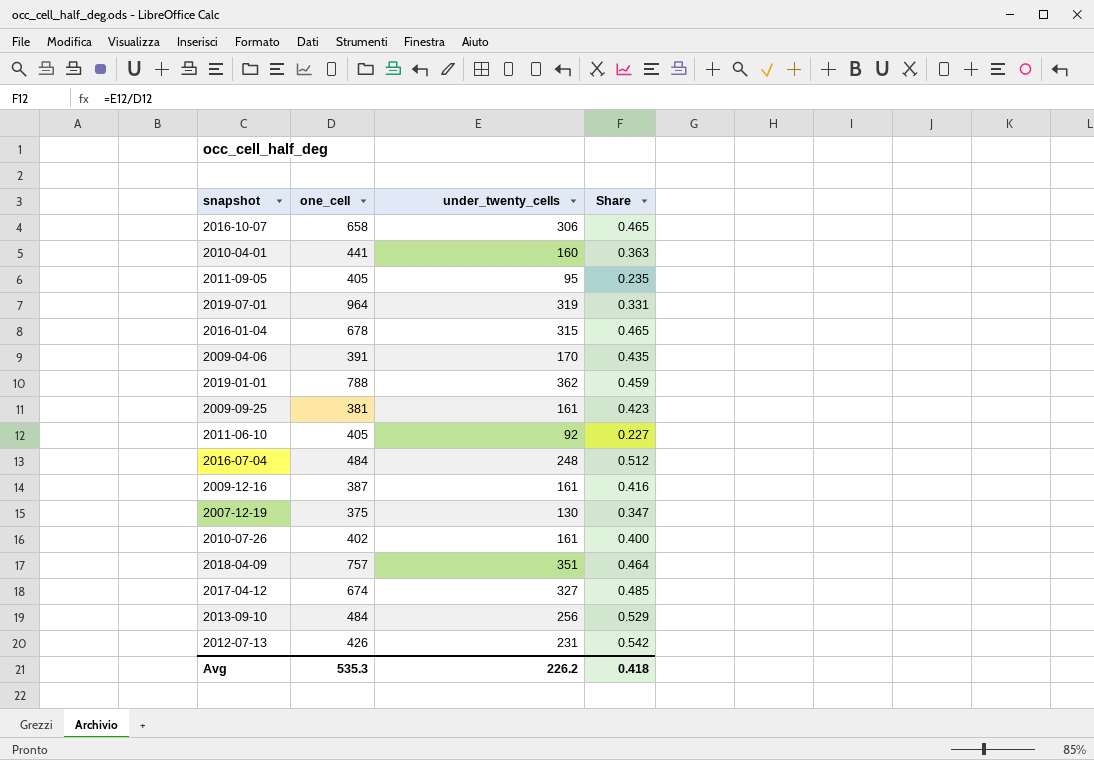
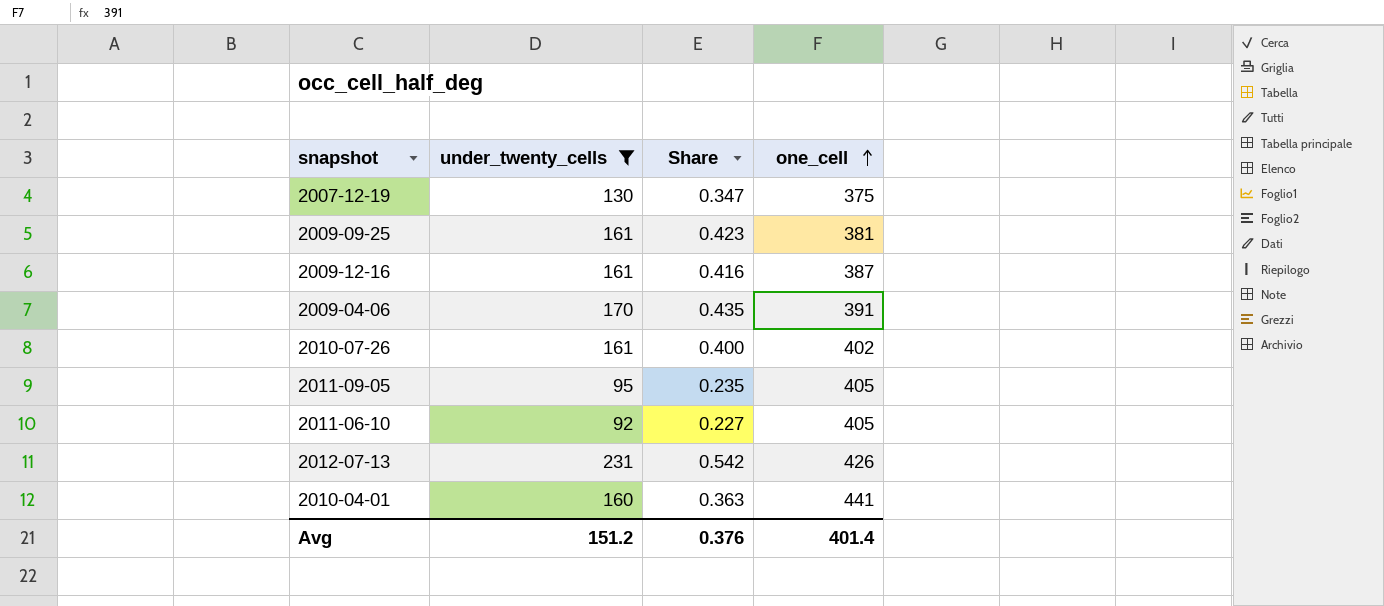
filter: none -> under_twenty_cells <= 231
row order: none -> one_cell ascending
column one_cell | position: 2 -> 4
Avg | under_twenty_cells: 226.2 -> 151.2
Avg | Share: 0.418 -> 0.376
Avg | one_cell: 535.3 -> 401.4

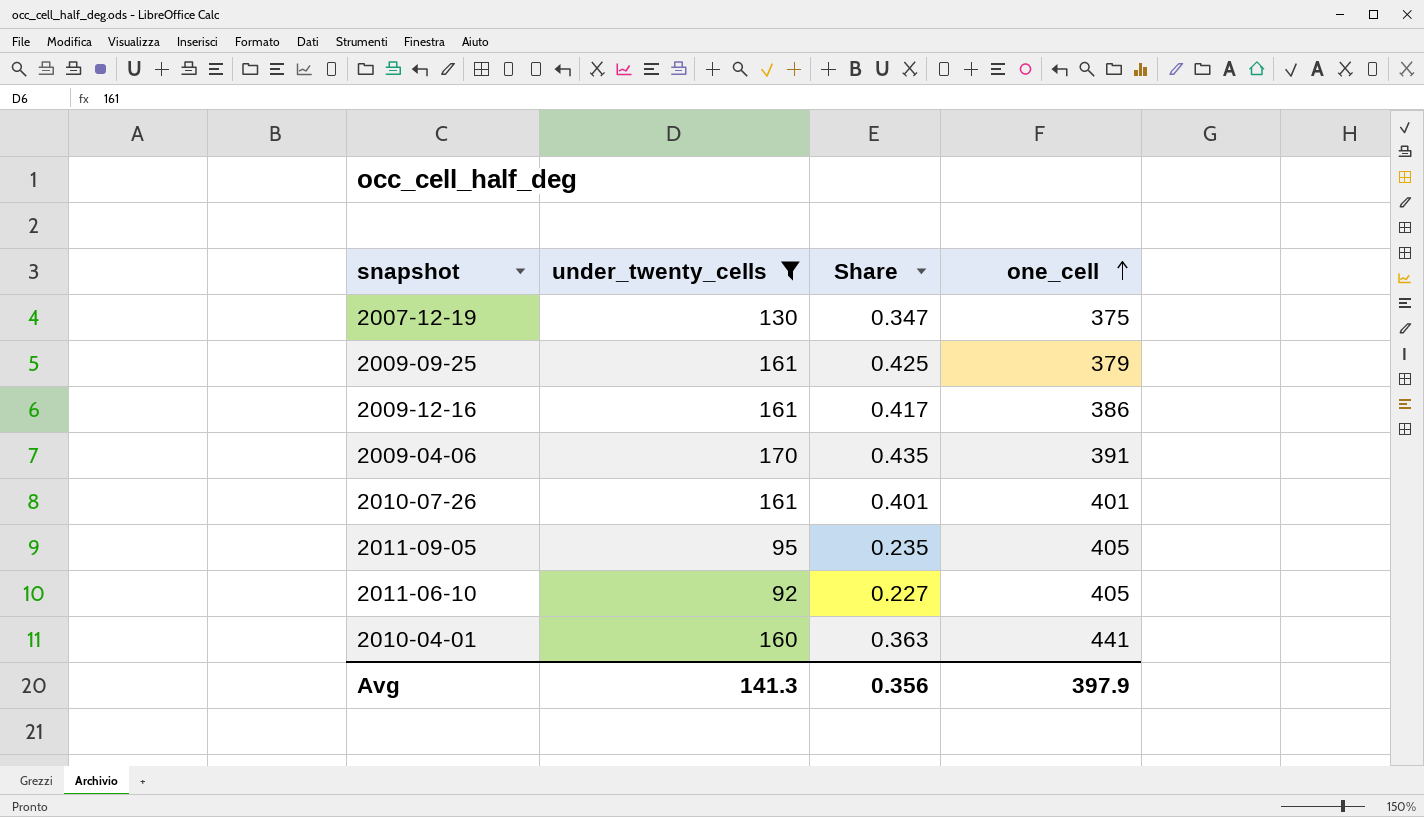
row 2012-07-13: 231 | 0.542 | 426 -> none
2009-09-25 | Share: 0.423 -> 0.425
2009-09-25 | one_cell: 381 -> 379
2009-12-16 | Share: 0.416 -> 0.417
2009-12-16 | one_cell: 387 -> 386
2010-07-26 | Share: 0.400 -> 0.401
2010-07-26 | one_cell: 402 -> 401
Avg | under_twenty_cells: 151.2 -> 141.3
Avg | Share: 0.376 -> 0.356
Avg | one_cell: 401.4 -> 397.9

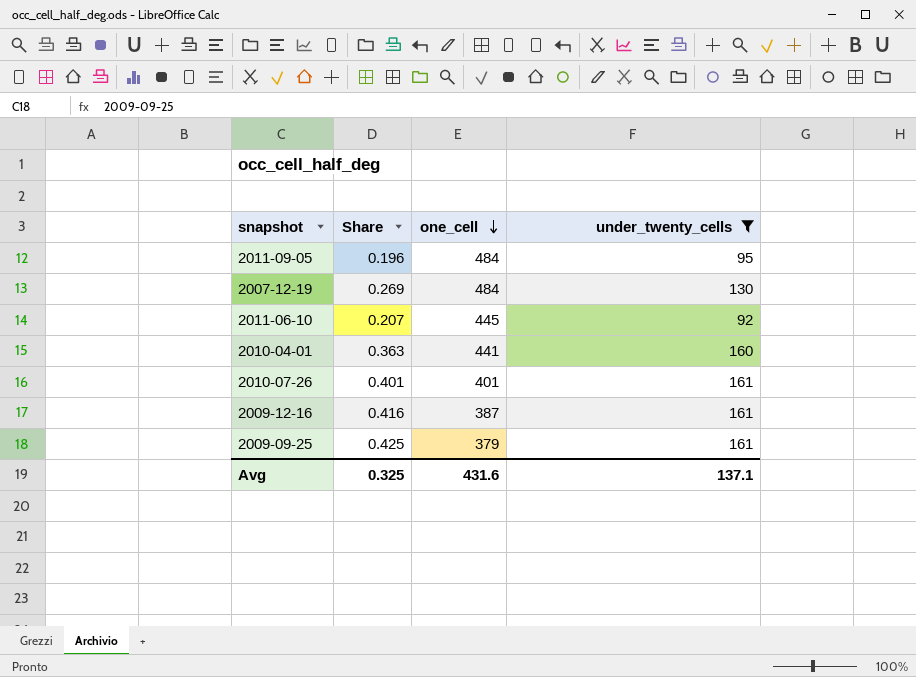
row order: one_cell ascending -> one_cell descending
column under_twenty_cells | position: 2 -> 4
row 2009-04-06: 170 | 0.435 | 391 -> none
2011-09-05 | Share: 0.235 -> 0.196
2011-09-05 | one_cell: 405 -> 484
2007-12-19 | Share: 0.347 -> 0.269
2007-12-19 | one_cell: 375 -> 484
2011-06-10 | Share: 0.227 -> 0.207
2011-06-10 | one_cell: 405 -> 445
2009-12-16 | Share: 0.417 -> 0.416
2009-12-16 | one_cell: 386 -> 387
Avg | Share: 0.356 -> 0.325
Avg | one_cell: 397.9 -> 431.6
Avg | under_twenty_cells: 141.3 -> 137.1

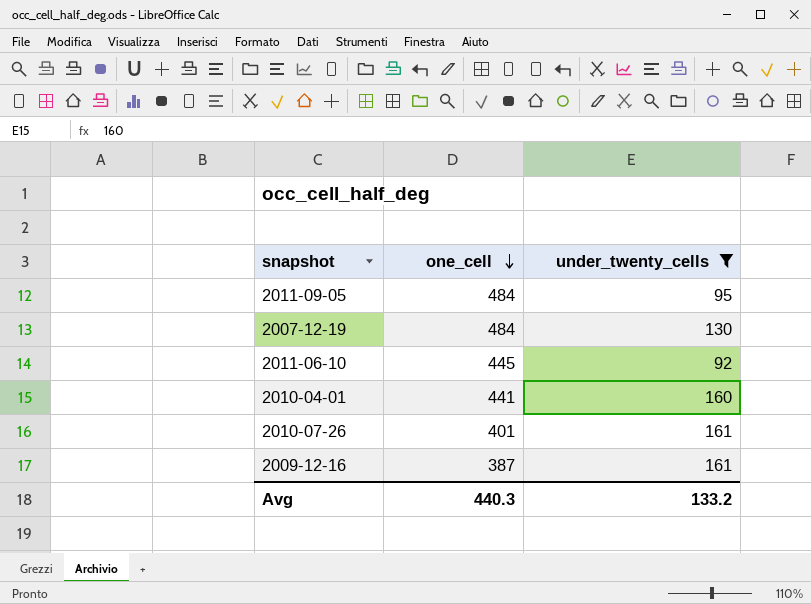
column Share | formula: [under_twenty_cells] / [one_cell] -> none
row 2009-09-25: 0.425 | 379 | 161 -> none
Avg | one_cell: 431.6 -> 440.3
Avg | under_twenty_cells: 137.1 -> 133.2

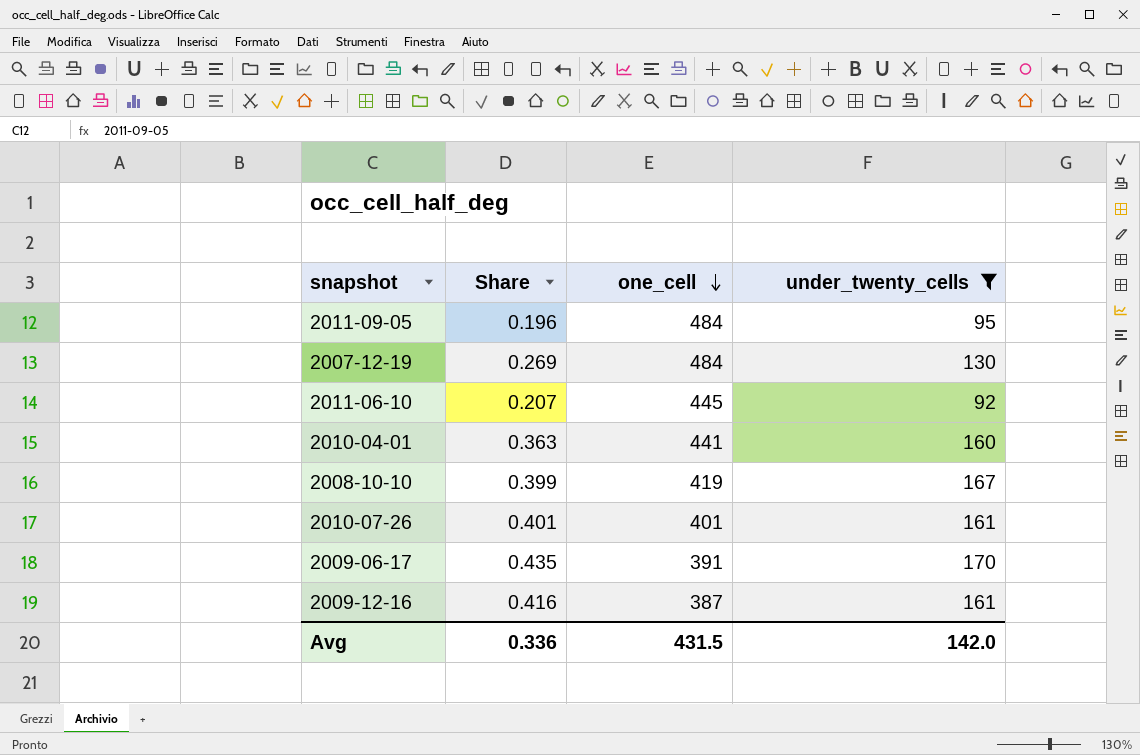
column Share | formula: none -> [under_twenty_cells] / [one_cell]
row 2008-10-10: none -> 0.399 | 419 | 167
row 2009-06-17: none -> 0.435 | 391 | 170
Avg | one_cell: 440.3 -> 431.5
Avg | under_twenty_cells: 133.2 -> 142.0

